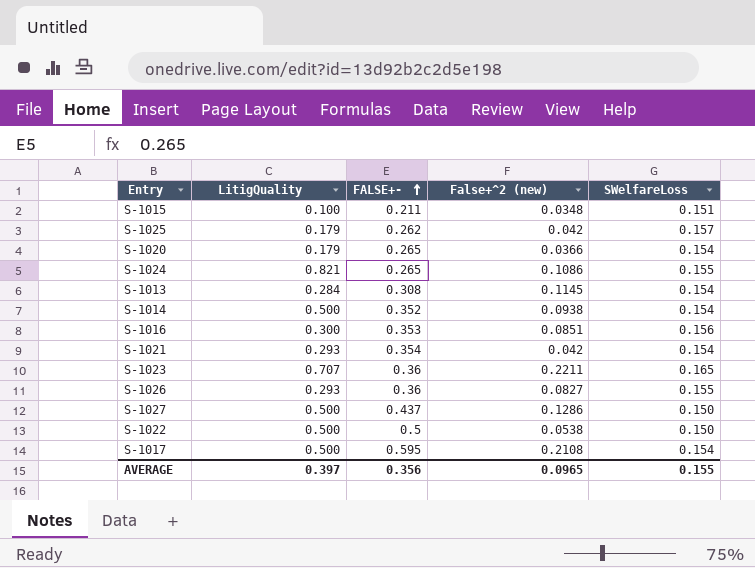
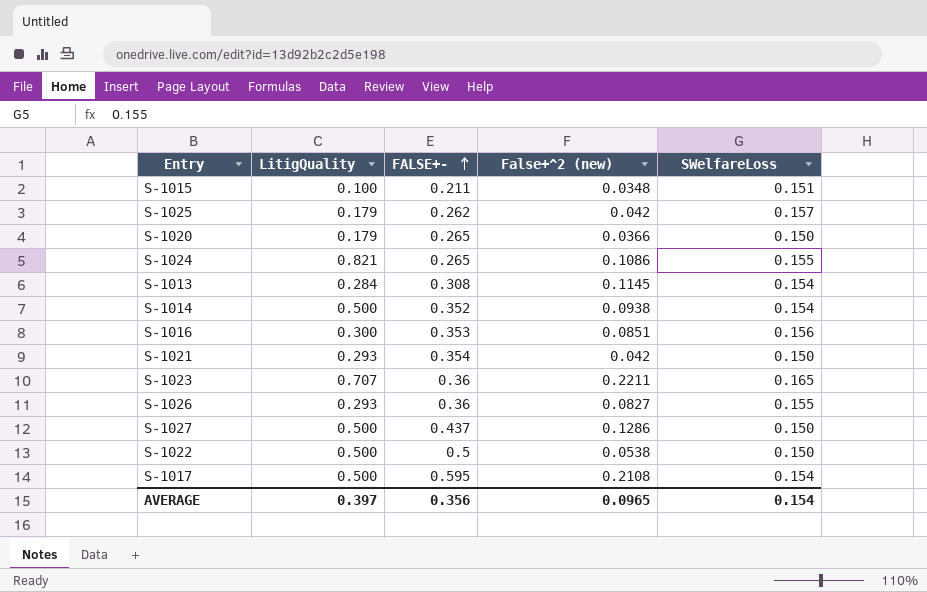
S-1020 | SWelfareLoss: 0.154 -> 0.150
S-1021 | SWelfareLoss: 0.154 -> 0.150
AVERAGE | SWelfareLoss: 0.155 -> 0.154

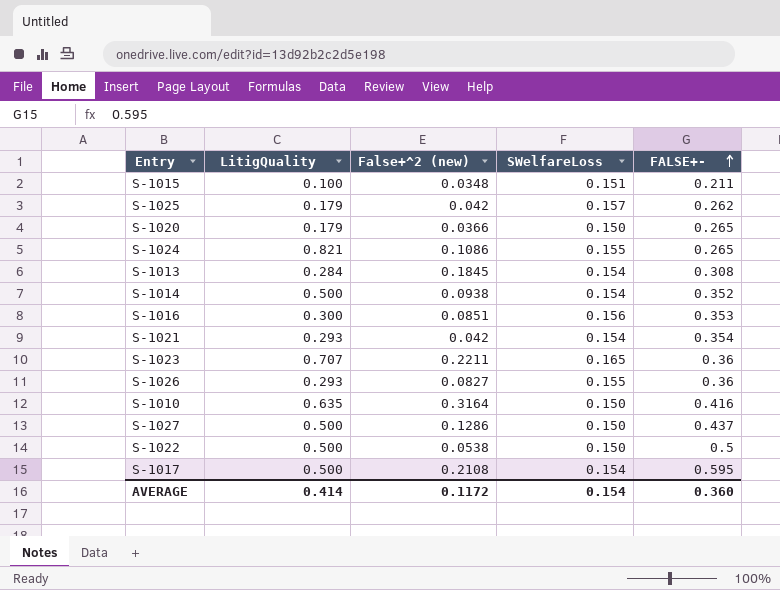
column FALSE+- | position: 3 -> 5
S-1013 | False+^2 (new): 0.1145 -> 0.1845
S-1021 | SWelfareLoss: 0.150 -> 0.154
row S-1010: none -> 0.635 | 0.3164 | 0.150 | 0.416
AVERAGE | LitigQuality: 0.397 -> 0.414
AVERAGE | False+^2 (new): 0.0965 -> 0.1172
AVERAGE | FALSE+-: 0.356 -> 0.360

